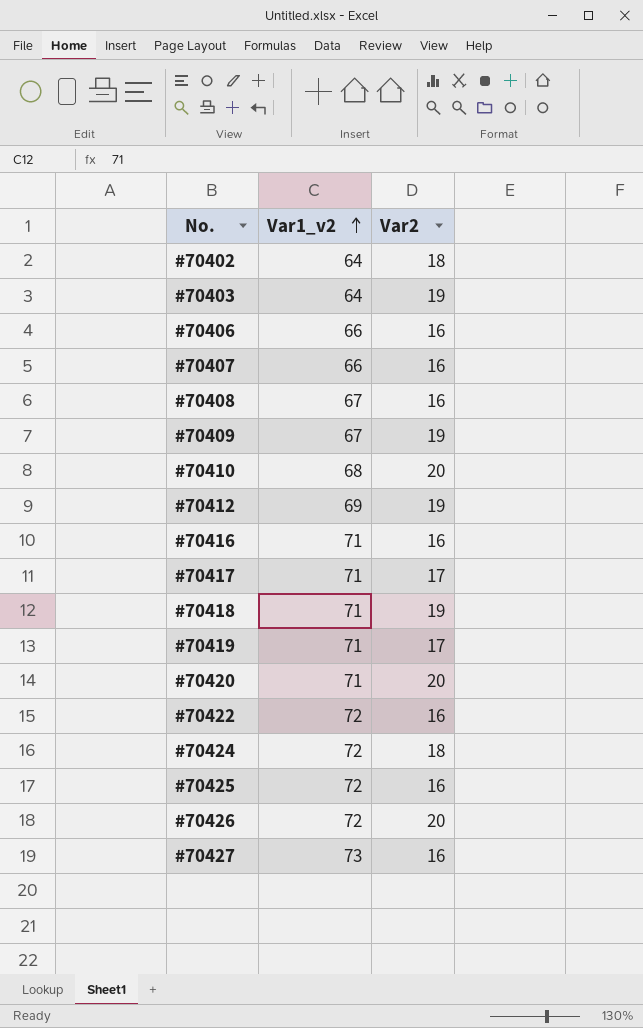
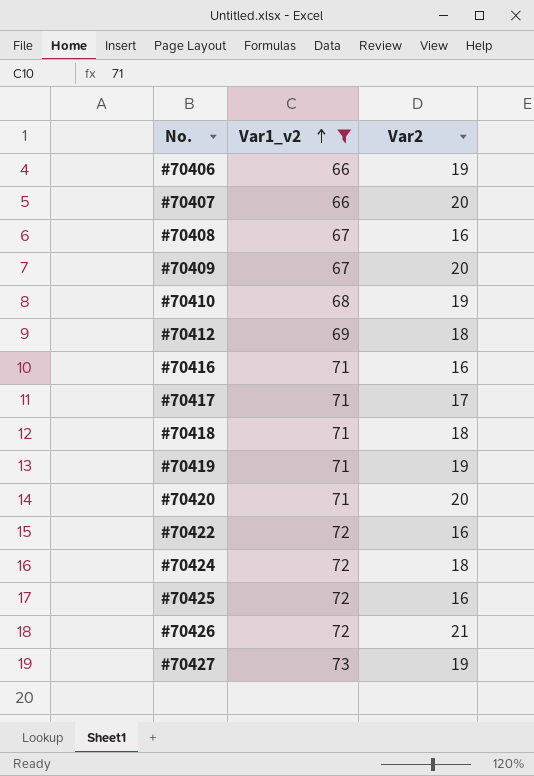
filter: none -> Var1_v2 != 64
#70406 | Var2: 16 -> 19
#70407 | Var2: 16 -> 20
#70409 | Var2: 19 -> 20
#70410 | Var2: 20 -> 19
#70412 | Var2: 19 -> 18
#70418 | Var2: 19 -> 18
#70419 | Var2: 17 -> 19
#70426 | Var2: 20 -> 21
#70427 | Var2: 16 -> 19

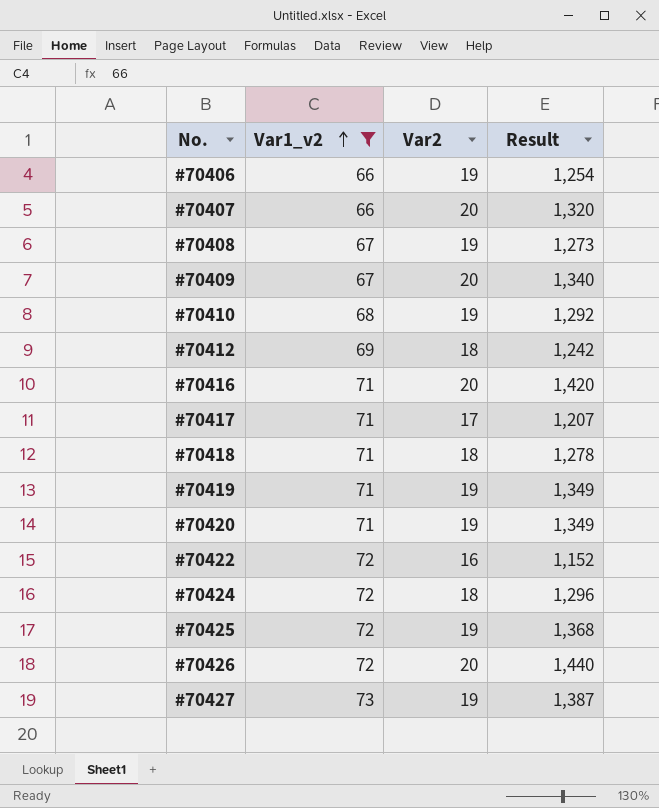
column Result | formula: none -> [Var1_v2] * [Var2]
#70408 | Var2: 16 -> 19
#70416 | Var2: 16 -> 20
#70420 | Var2: 20 -> 19
#70425 | Var2: 16 -> 19
#70426 | Var2: 21 -> 20

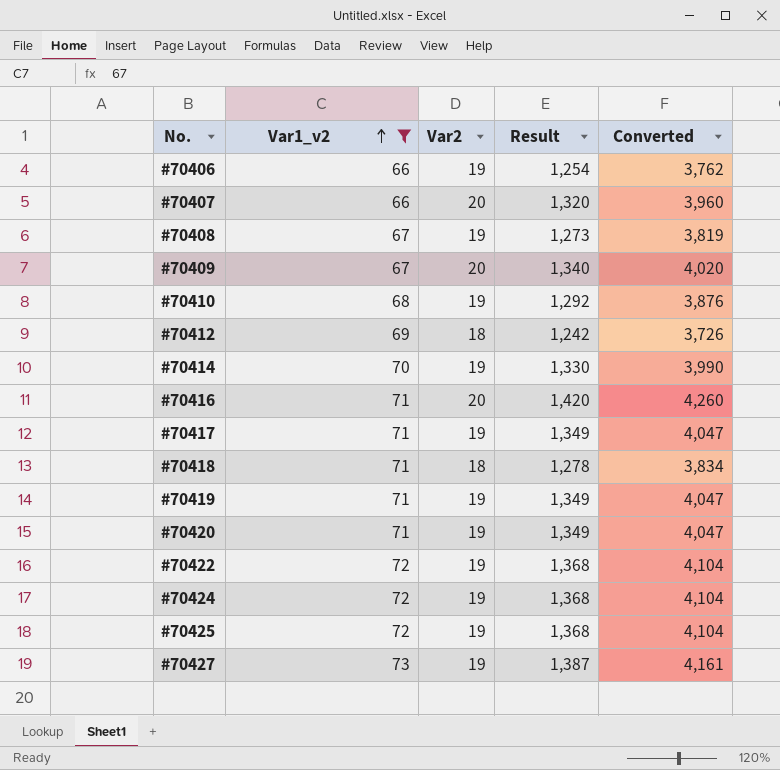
column Converted | formula: none -> [Result] * 3
row #70426: 72 | 20 | 1,440 -> none
row #70414: none -> 70 | 19 | 1,330 | 3,990
#70417 | Var2: 17 -> 19
#70417 | Result: 1,207 -> 1,349
#70422 | Var2: 16 -> 19
#70422 | Result: 1,152 -> 1,368
#70424 | Var2: 18 -> 19
#70424 | Result: 1,296 -> 1,368

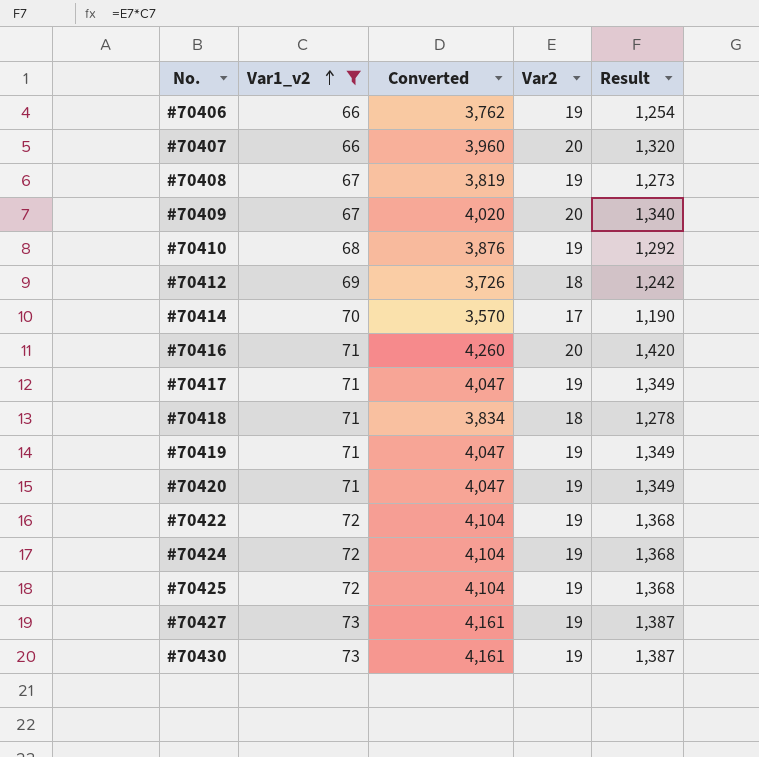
column Converted | position: 5 -> 3
#70414 | Converted: 3,990 -> 3,570
#70414 | Var2: 19 -> 17
#70414 | Result: 1,330 -> 1,190
row #70430: none -> 73 | 4,161 | 19 | 1,387

